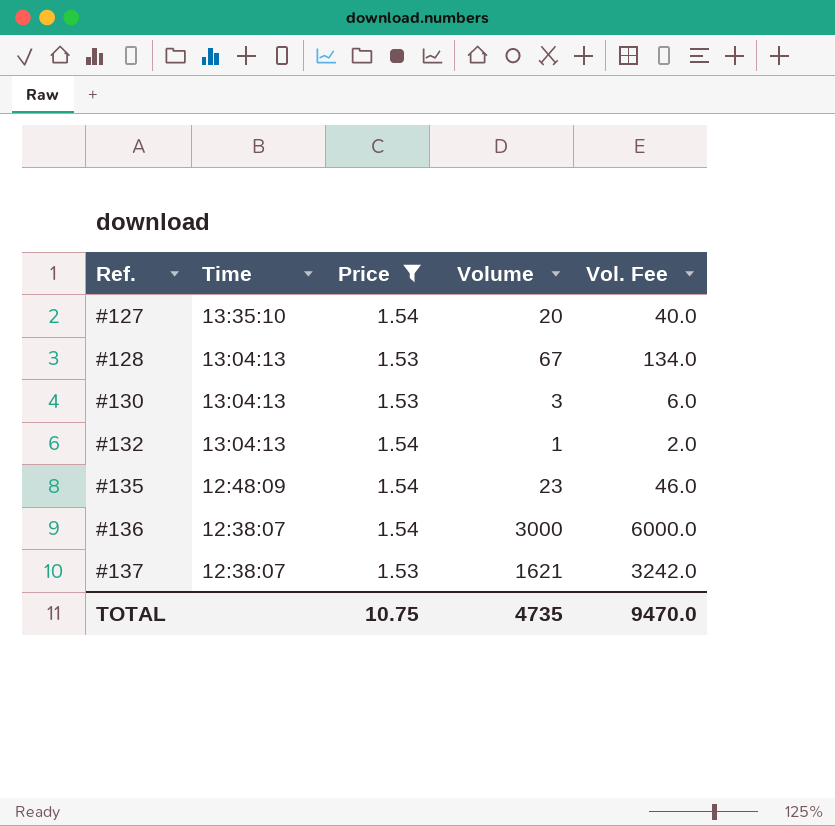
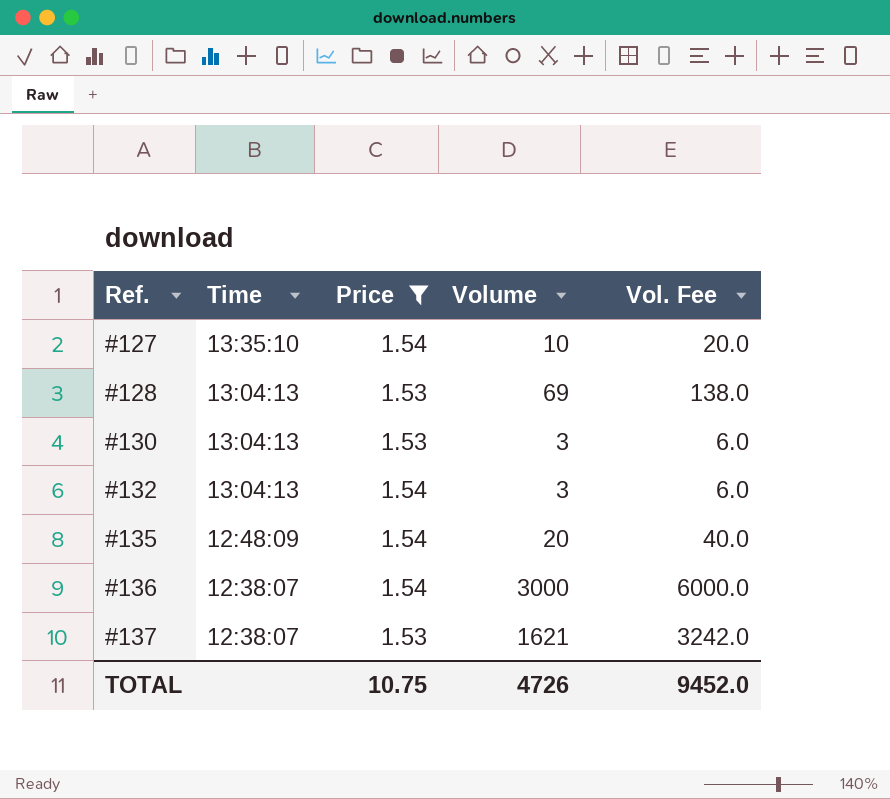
#127 | Volume: 20 -> 10
#127 | Vol. Fee: 40.0 -> 20.0
#128 | Volume: 67 -> 69
#128 | Vol. Fee: 134.0 -> 138.0
#132 | Volume: 1 -> 3
#132 | Vol. Fee: 2.0 -> 6.0
#135 | Volume: 23 -> 20
#135 | Vol. Fee: 46.0 -> 40.0
TOTAL | Volume: 4735 -> 4726
TOTAL | Vol. Fee: 9470.0 -> 9452.0

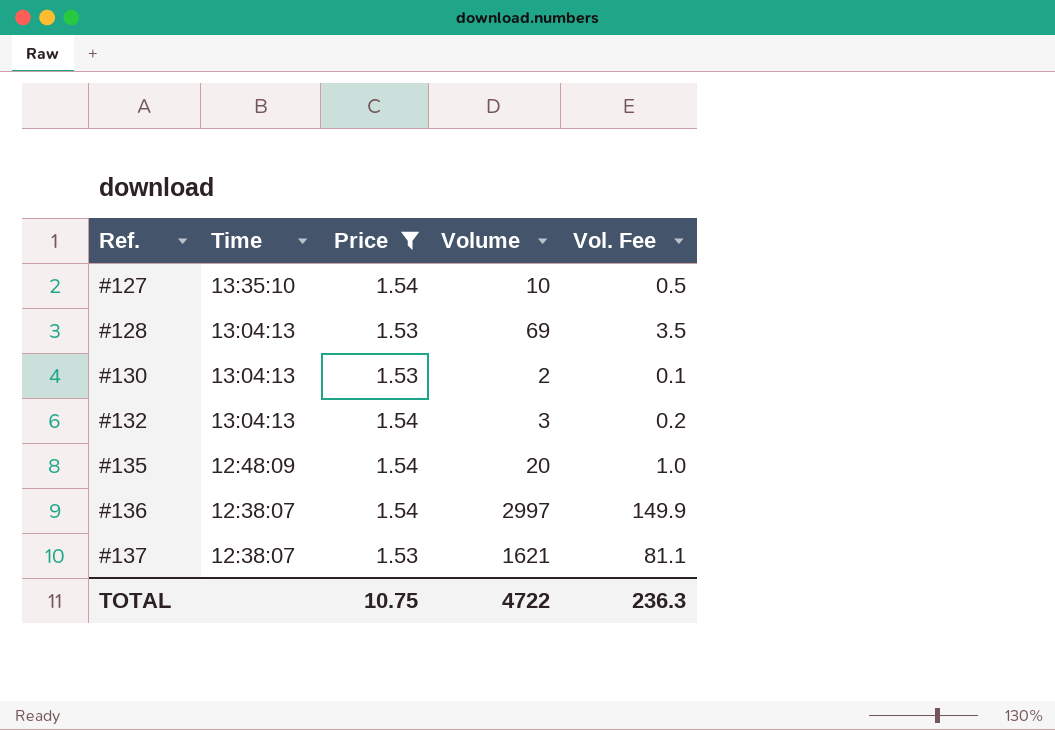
column Vol. Fee | formula: [Volume] * 2 -> [Volume] * 0.05
#130 | Volume: 3 -> 2
#136 | Volume: 3000 -> 2997
TOTAL | Volume: 4726 -> 4722
TOTAL | Vol. Fee: 9452.0 -> 236.3

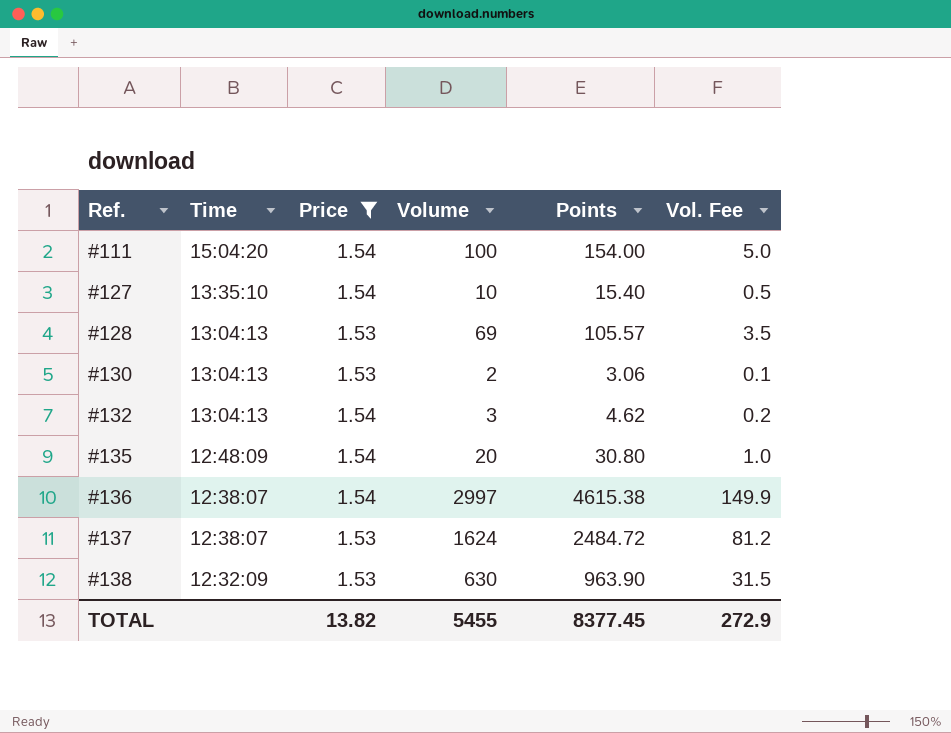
column Points | formula: none -> [Price] * [Volume]
row #111: none -> 15:04:20 | 1.54 | 100 | 154.00 | 5.0
#137 | Volume: 1621 -> 1624
#137 | Vol. Fee: 81.1 -> 81.2
row #138: none -> 12:32:09 | 1.53 | 630 | 963.90 | 31.5
TOTAL | Price: 10.75 -> 13.82
TOTAL | Volume: 4722 -> 5455
TOTAL | Vol. Fee: 236.3 -> 272.9

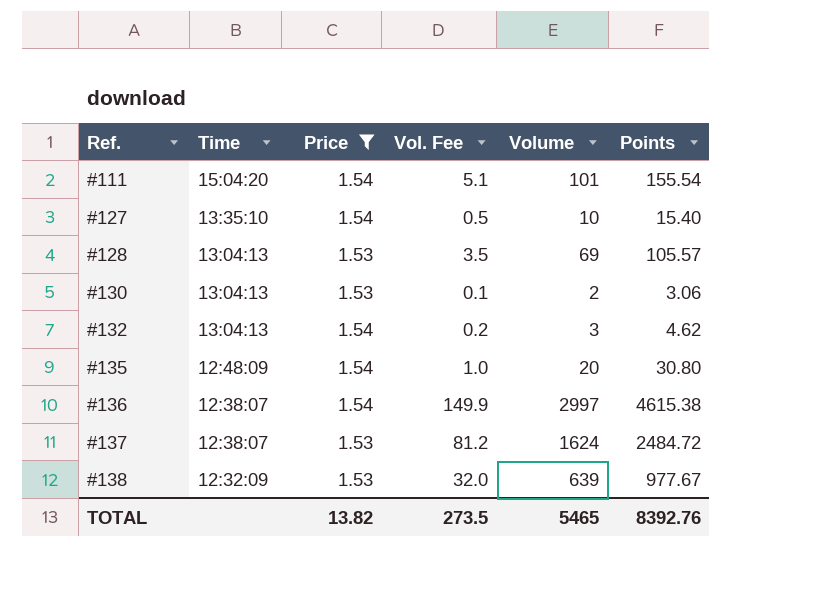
column Vol. Fee | position: 6 -> 4
#111 | Vol. Fee: 5.0 -> 5.1
#111 | Volume: 100 -> 101
#111 | Points: 154.00 -> 155.54
#138 | Vol. Fee: 31.5 -> 32.0
#138 | Volume: 630 -> 639
#138 | Points: 963.90 -> 977.67
TOTAL | Vol. Fee: 272.9 -> 273.5
TOTAL | Volume: 5455 -> 5465
TOTAL | Points: 8377.45 -> 8392.76

